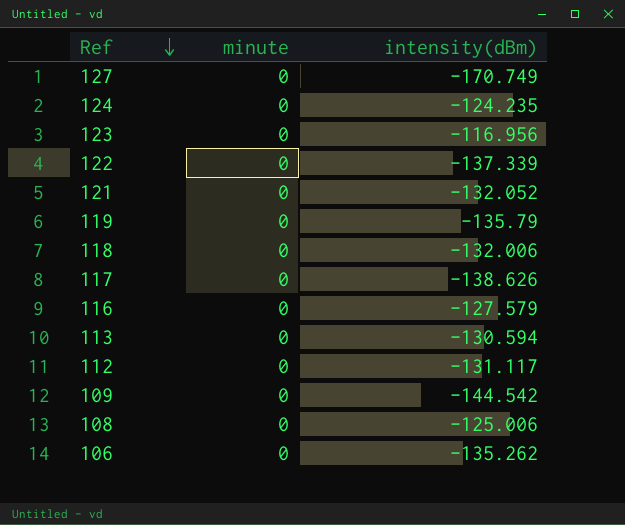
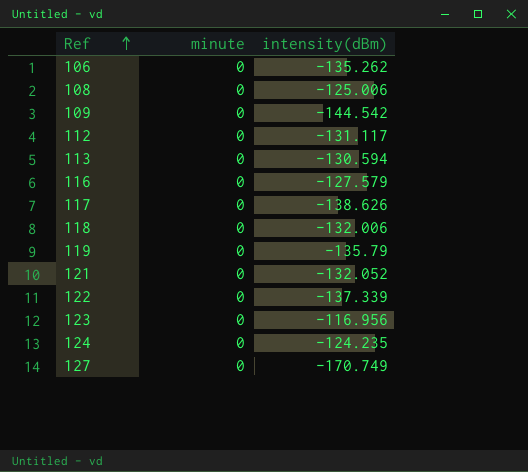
row order: Ref descending -> Ref ascending

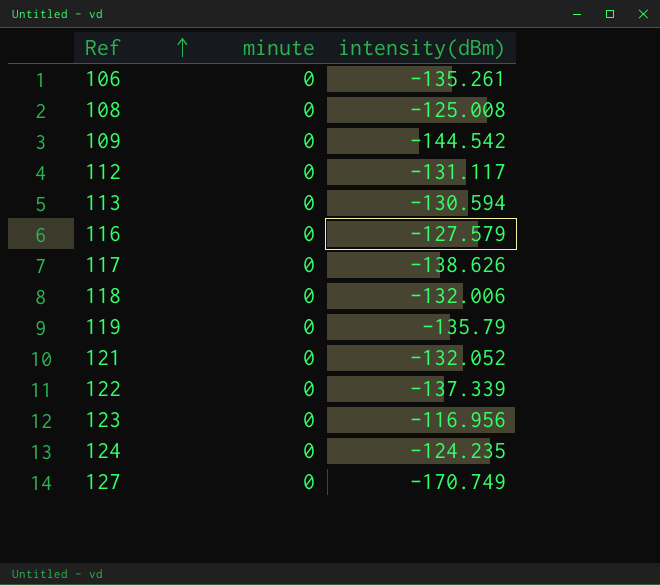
106 | intensity(dBm): -135.262 -> -135.261
108 | intensity(dBm): -125.006 -> -125.008

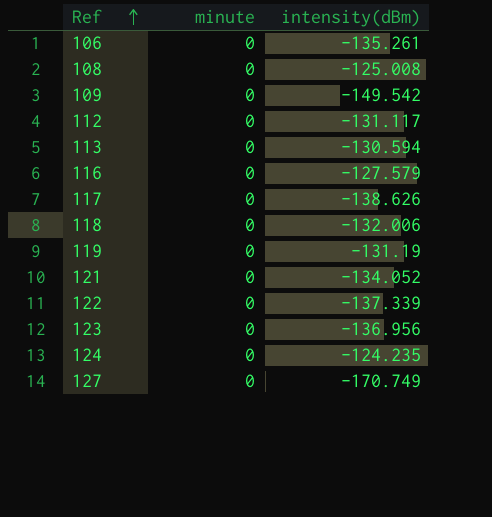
109 | intensity(dBm): -144.542 -> -149.542
119 | intensity(dBm): -135.79 -> -131.19
121 | intensity(dBm): -132.052 -> -134.052
123 | intensity(dBm): -116.956 -> -136.956

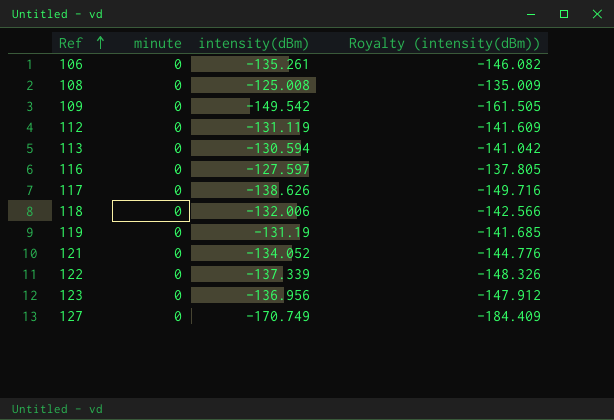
column Royalty (intensity(dBm)) | formula: none -> [intensity(dBm)] * 1.08
row 124: 0 | -124.235 -> none
112 | intensity(dBm): -131.117 -> -131.119
116 | intensity(dBm): -127.579 -> -127.597

